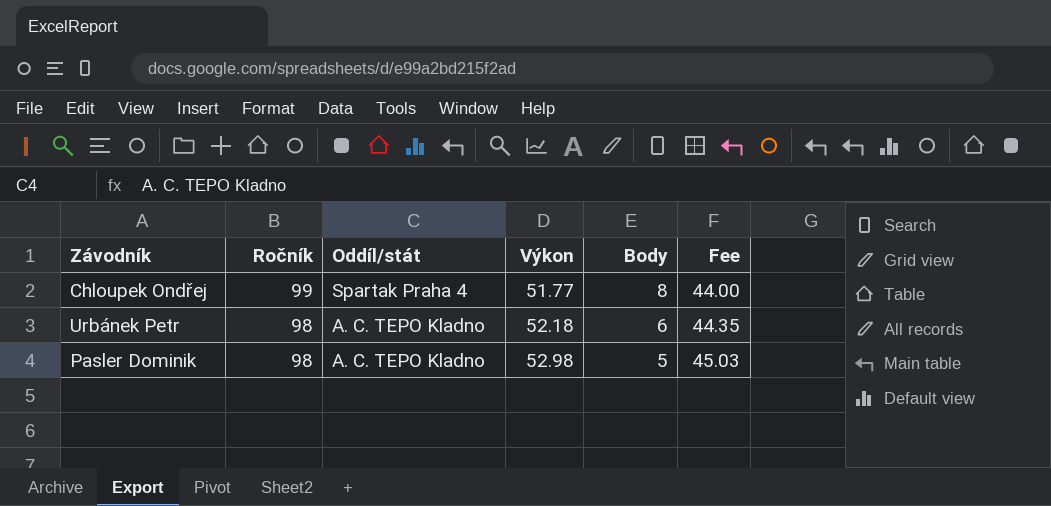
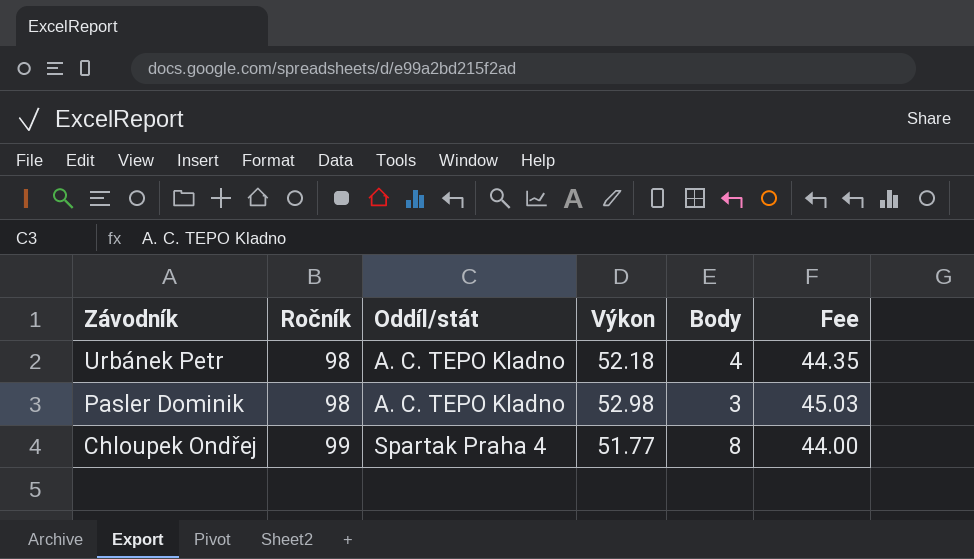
row order: Ročník descending -> Závodník descending
Urbánek Petr | Body: 6 -> 4
Pasler Dominik | Body: 5 -> 3

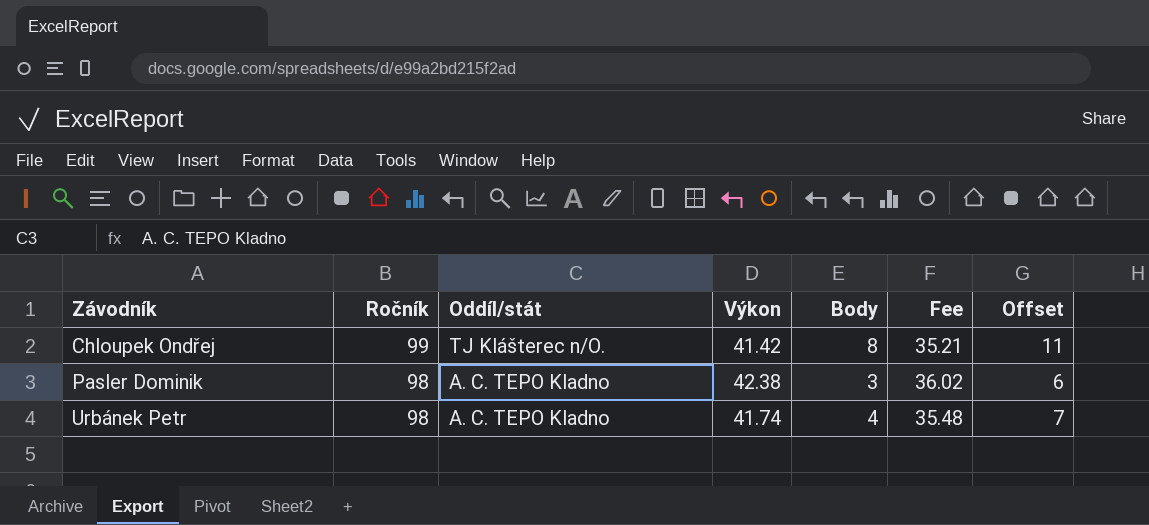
row order: Závodník descending -> Závodník ascending
column Offset | formula: none -> [Body] + 3
Chloupek Ondřej | Oddíl/stát: Spartak Praha 4 -> TJ Klášterec n/O.
Chloupek Ondřej | Výkon: 51.77 -> 41.42
Chloupek Ondřej | Fee: 44.00 -> 35.21
Pasler Dominik | Výkon: 52.98 -> 42.38
Pasler Dominik | Fee: 45.03 -> 36.02
Urbánek Petr | Výkon: 52.18 -> 41.74
Urbánek Petr | Fee: 44.35 -> 35.48

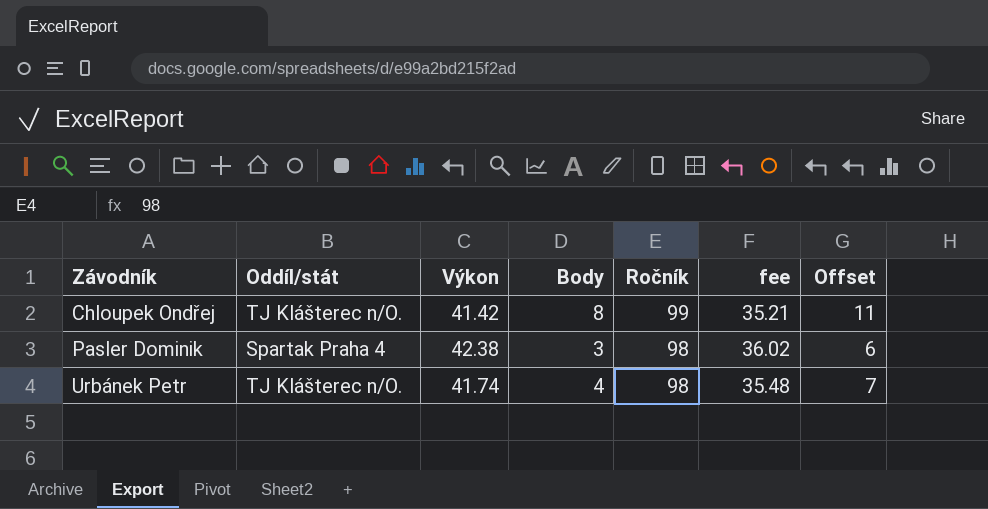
column Ročník | position: 2 -> 5
column name: Fee -> fee
Pasler Dominik | Oddíl/stát: A. C. TEPO Kladno -> Spartak Praha 4
Urbánek Petr | Oddíl/stát: A. C. TEPO Kladno -> TJ Klášterec n/O.

